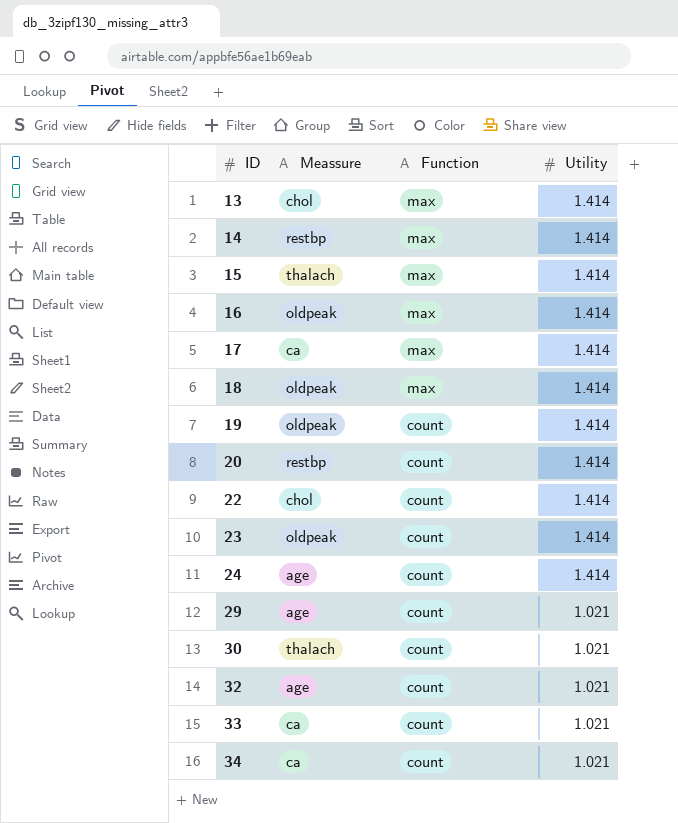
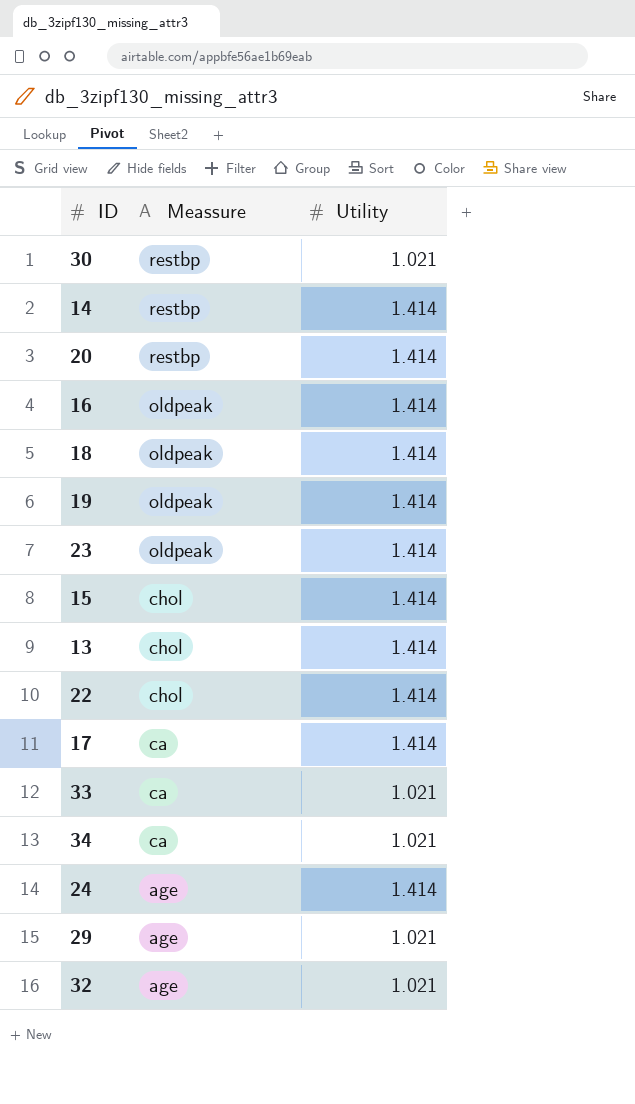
row order: ID ascending -> Meassure descending
column Function | position: 3 -> none
30 | Meassure: thalach -> restbp
15 | Meassure: thalach -> chol

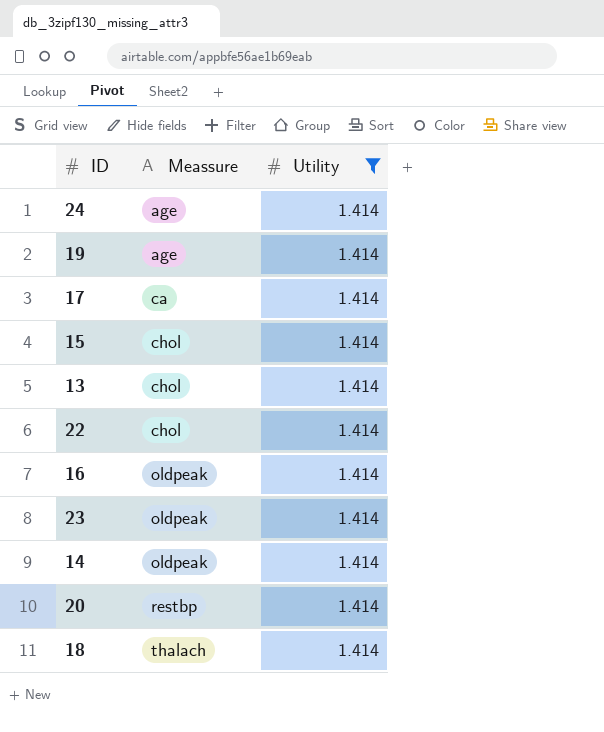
filter: none -> Utility = 1.414
row order: Meassure descending -> Meassure ascending
19 | Meassure: oldpeak -> age
14 | Meassure: restbp -> oldpeak
18 | Meassure: oldpeak -> thalach

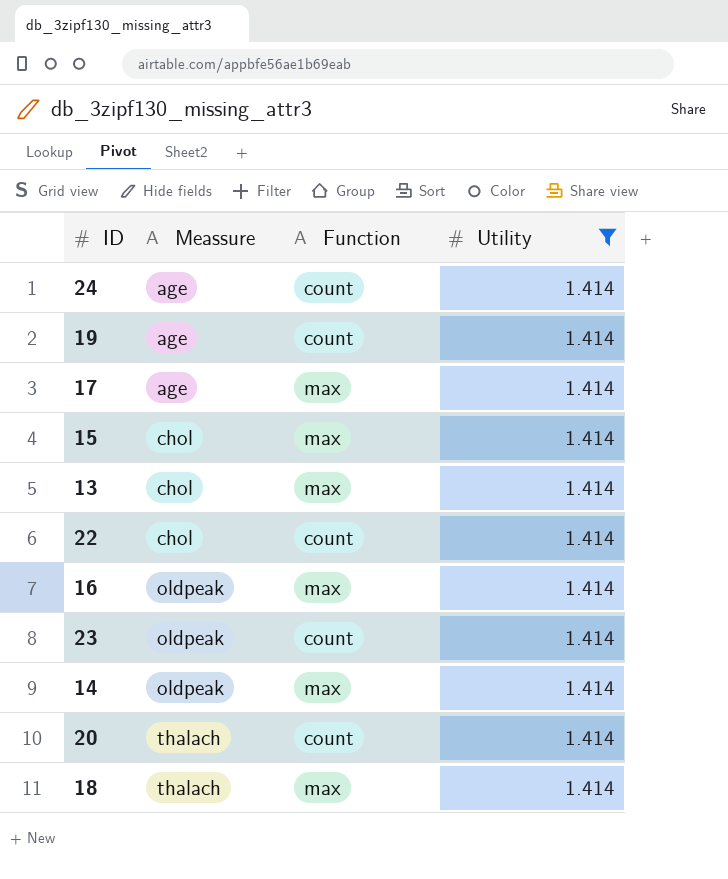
column Function | position: none -> 3
17 | Meassure: ca -> age
20 | Meassure: restbp -> thalach

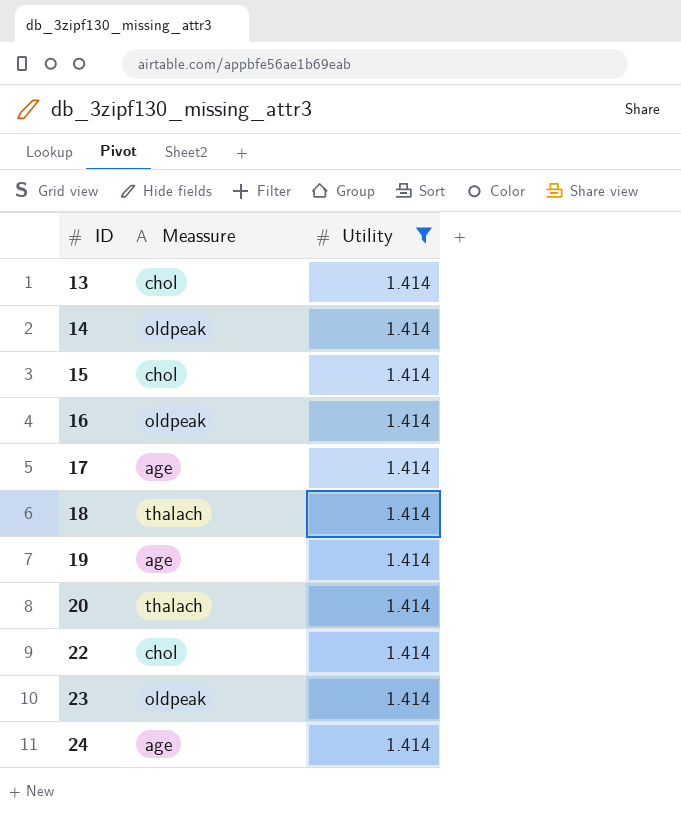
row order: Meassure ascending -> ID ascending
column Function | position: 3 -> none

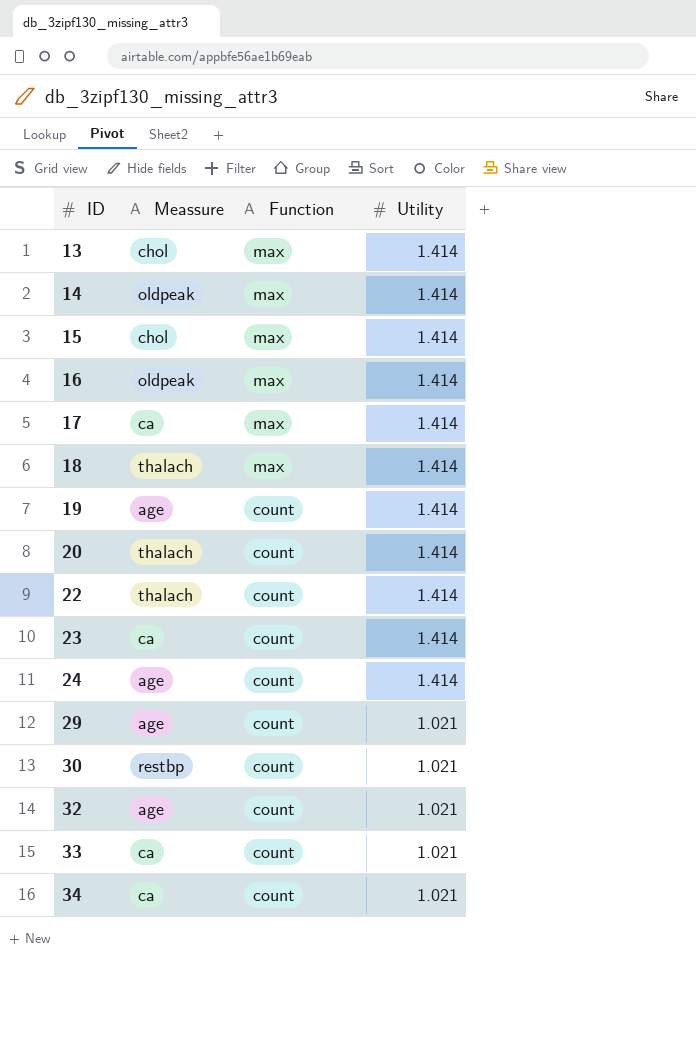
filter: Utility = 1.414 -> none
column Function | position: none -> 3
17 | Meassure: age -> ca
22 | Meassure: chol -> thalach
23 | Meassure: oldpeak -> ca

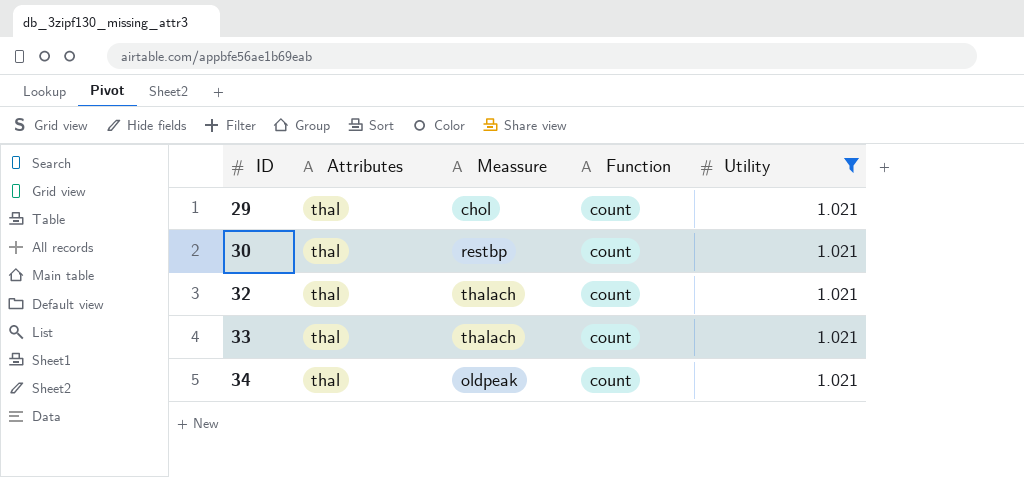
filter: none -> Utility = 1.021
column Attributes | position: none -> 2
29 | Meassure: age -> chol
32 | Meassure: age -> thalach
33 | Meassure: ca -> thalach
34 | Meassure: ca -> oldpeak

